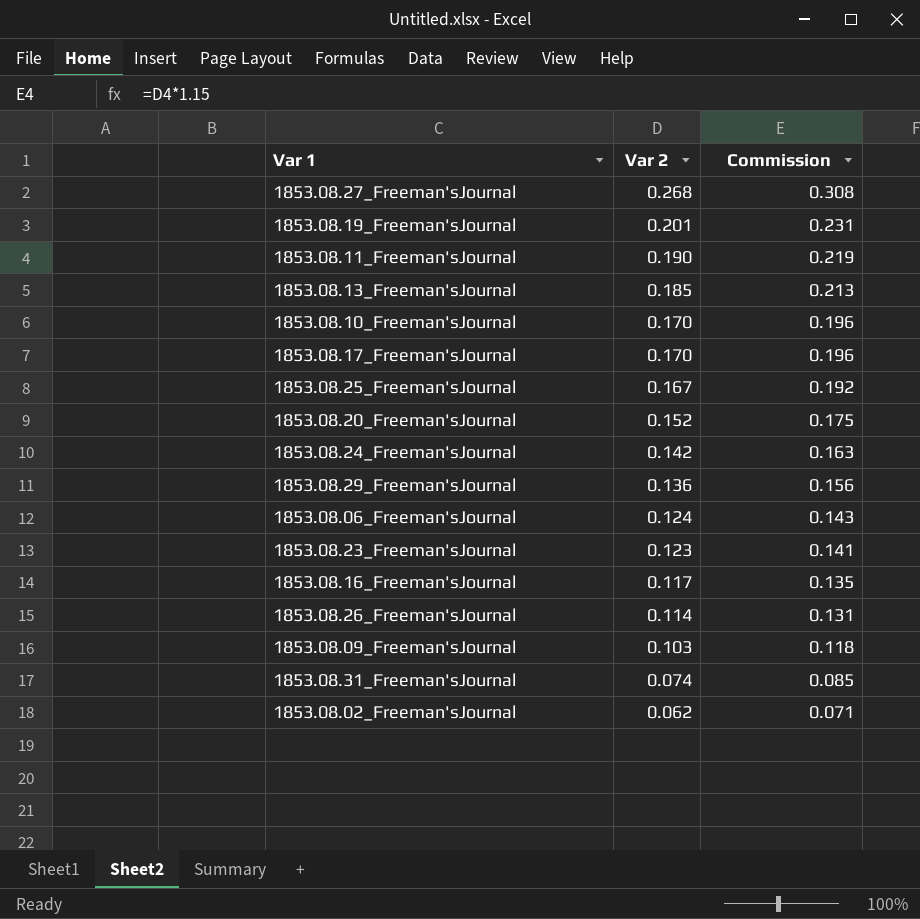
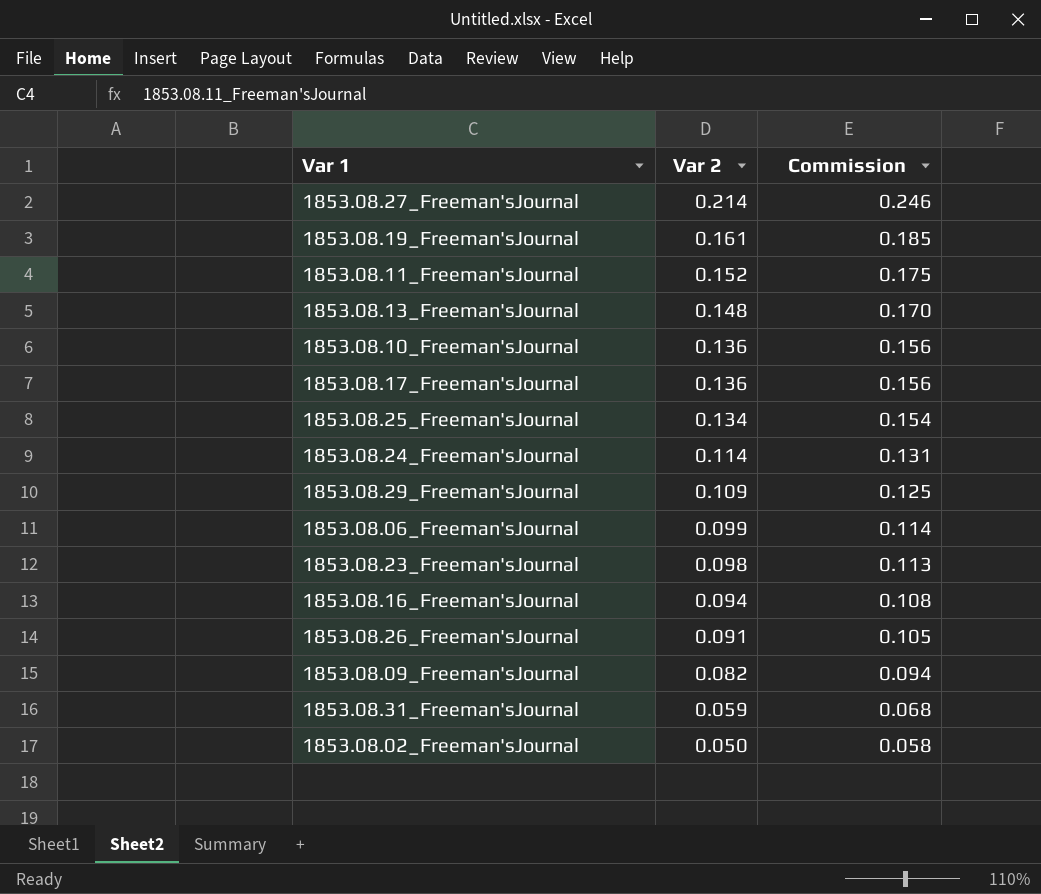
row 1853.08.20_Freeman'sJournal: 0.152 | 0.175 -> none
1853.08.27_Freeman'sJournal | Var 2: 0.268 -> 0.214
1853.08.27_Freeman'sJournal | Commission: 0.308 -> 0.246
1853.08.19_Freeman'sJournal | Var 2: 0.201 -> 0.161
1853.08.19_Freeman'sJournal | Commission: 0.231 -> 0.185
1853.08.11_Freeman'sJournal | Var 2: 0.190 -> 0.152
1853.08.11_Freeman'sJournal | Commission: 0.219 -> 0.175
1853.08.13_Freeman'sJournal | Var 2: 0.185 -> 0.148
1853.08.13_Freeman'sJournal | Commission: 0.213 -> 0.170
1853.08.10_Freeman'sJournal | Var 2: 0.170 -> 0.136
1853.08.10_Freeman'sJournal | Commission: 0.196 -> 0.156
1853.08.17_Freeman'sJournal | Var 2: 0.170 -> 0.136
1853.08.17_Freeman'sJournal | Commission: 0.196 -> 0.156
1853.08.25_Freeman'sJournal | Var 2: 0.167 -> 0.134
1853.08.25_Freeman'sJournal | Commission: 0.192 -> 0.154
1853.08.24_Freeman'sJournal | Var 2: 0.142 -> 0.114
1853.08.24_Freeman'sJournal | Commission: 0.163 -> 0.131
1853.08.29_Freeman'sJournal | Var 2: 0.136 -> 0.109
1853.08.29_Freeman'sJournal | Commission: 0.156 -> 0.125
1853.08.06_Freeman'sJournal | Var 2: 0.124 -> 0.099
1853.08.06_Freeman'sJournal | Commission: 0.143 -> 0.114
1853.08.23_Freeman'sJournal | Var 2: 0.123 -> 0.098
1853.08.23_Freeman'sJournal | Commission: 0.141 -> 0.113
1853.08.16_Freeman'sJournal | Var 2: 0.117 -> 0.094
1853.08.16_Freeman'sJournal | Commission: 0.135 -> 0.108
1853.08.26_Freeman'sJournal | Var 2: 0.114 -> 0.091
1853.08.26_Freeman'sJournal | Commission: 0.131 -> 0.105
1853.08.09_Freeman'sJournal | Var 2: 0.103 -> 0.082
1853.08.09_Freeman'sJournal | Commission: 0.118 -> 0.094
1853.08.31_Freeman'sJournal | Var 2: 0.074 -> 0.059
1853.08.31_Freeman'sJournal | Commission: 0.085 -> 0.068
1853.08.02_Freeman'sJournal | Var 2: 0.062 -> 0.050
1853.08.02_Freeman'sJournal | Commission: 0.071 -> 0.058

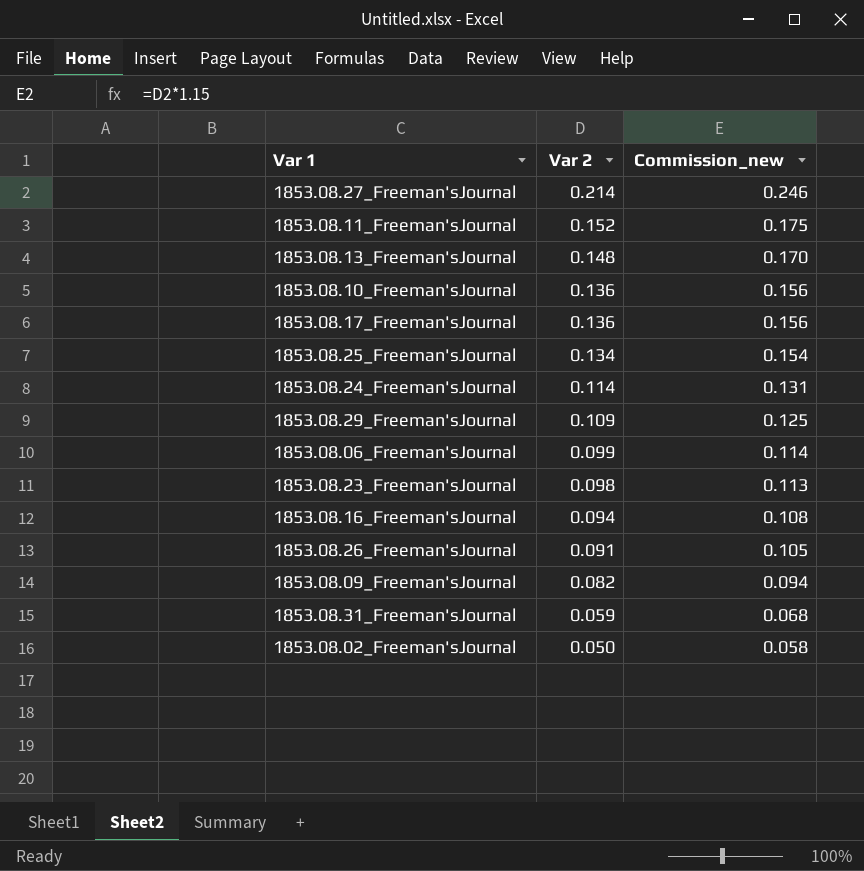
column name: Commission -> Commission_new
row 1853.08.19_Freeman'sJournal: 0.161 | 0.185 -> none

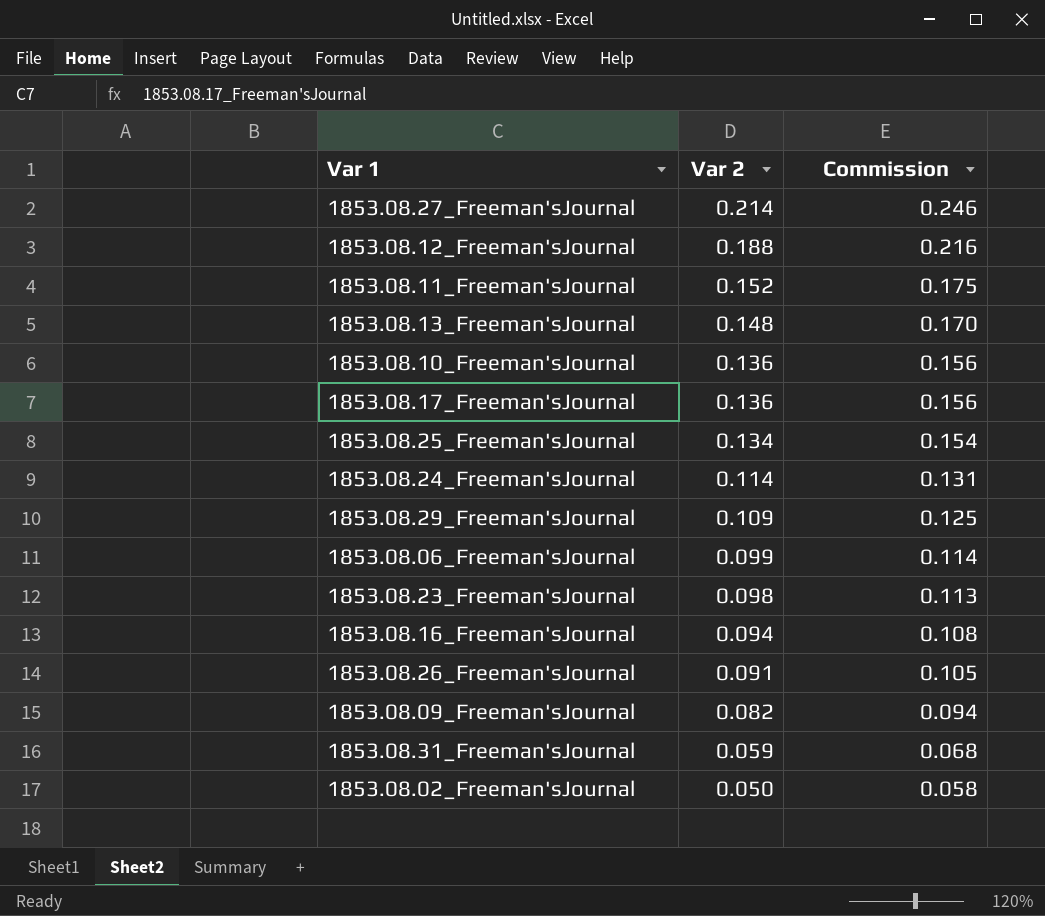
column name: Commission_new -> Commission
row 1853.08.12_Freeman'sJournal: none -> 0.188 | 0.216

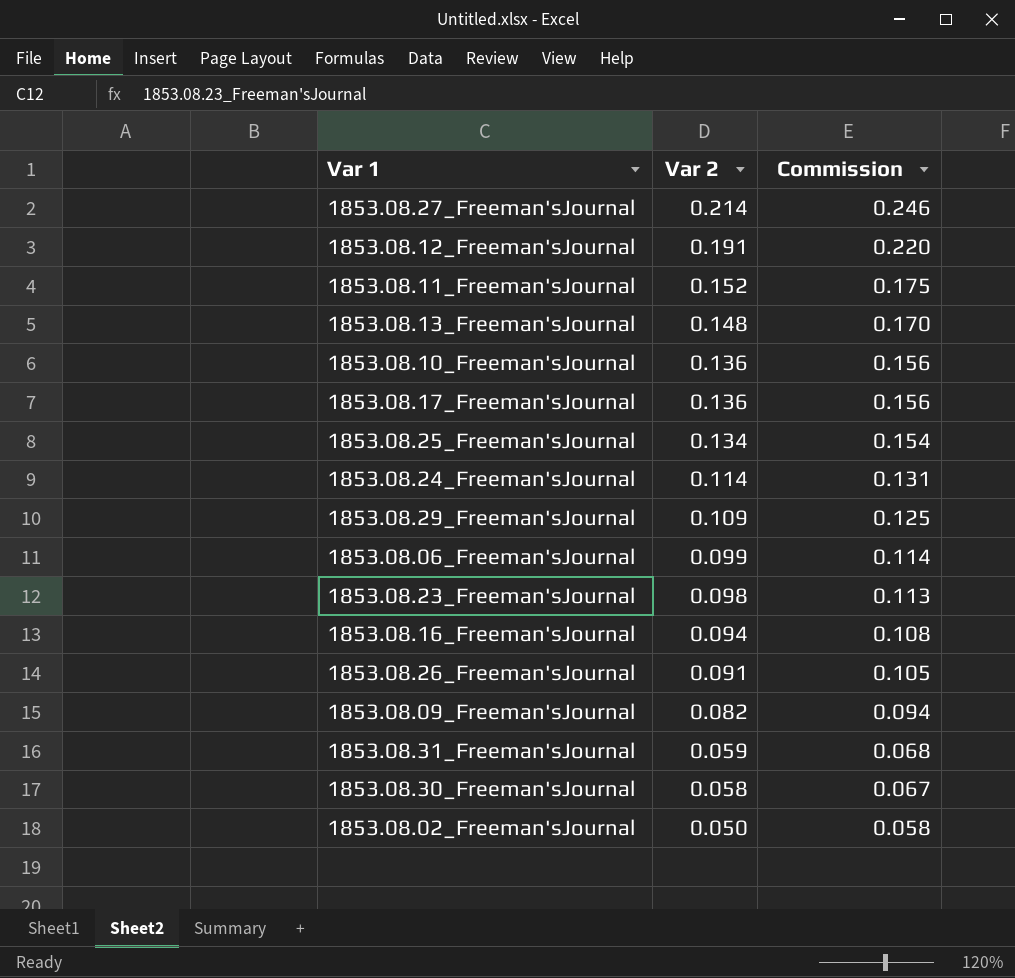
1853.08.12_Freeman'sJournal | Var 2: 0.188 -> 0.191
1853.08.12_Freeman'sJournal | Commission: 0.216 -> 0.220
row 1853.08.30_Freeman'sJournal: none -> 0.058 | 0.067

